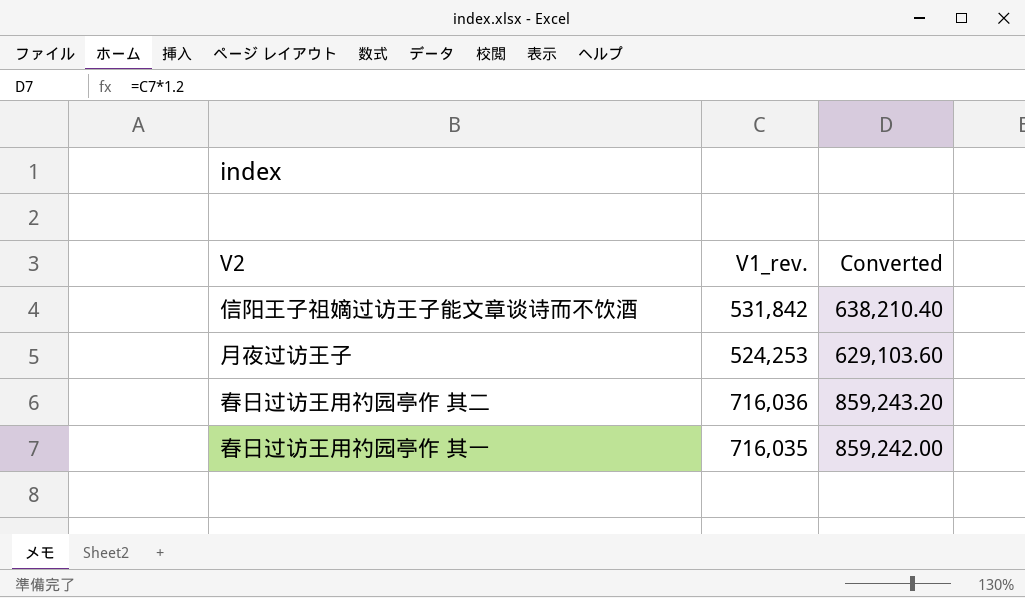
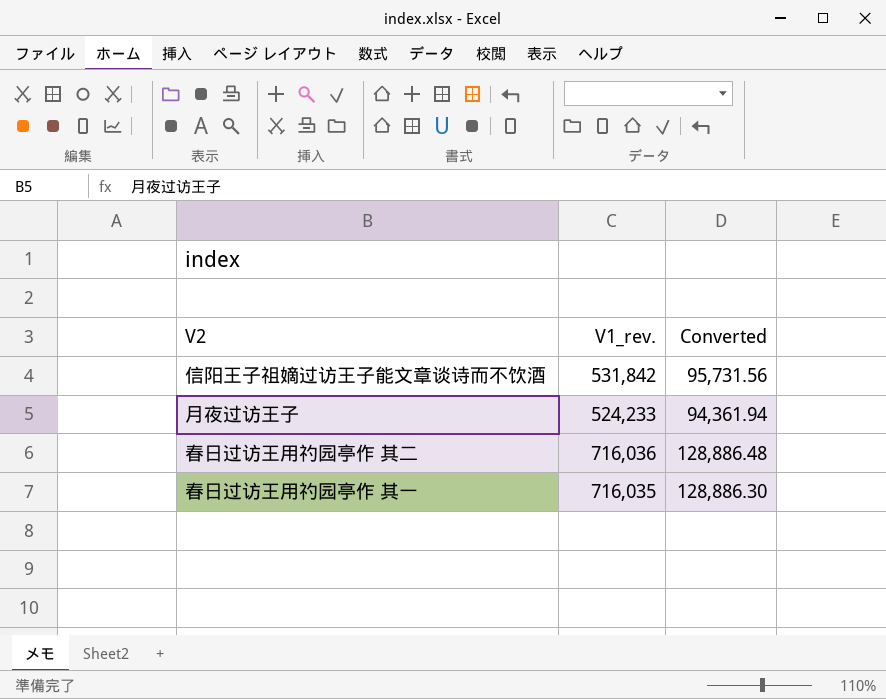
column Converted | formula: [V1_rev.] * 1.2 -> [V1_rev.] * 0.18
月夜过访王子 | V1_rev.: 524,253 -> 524,233

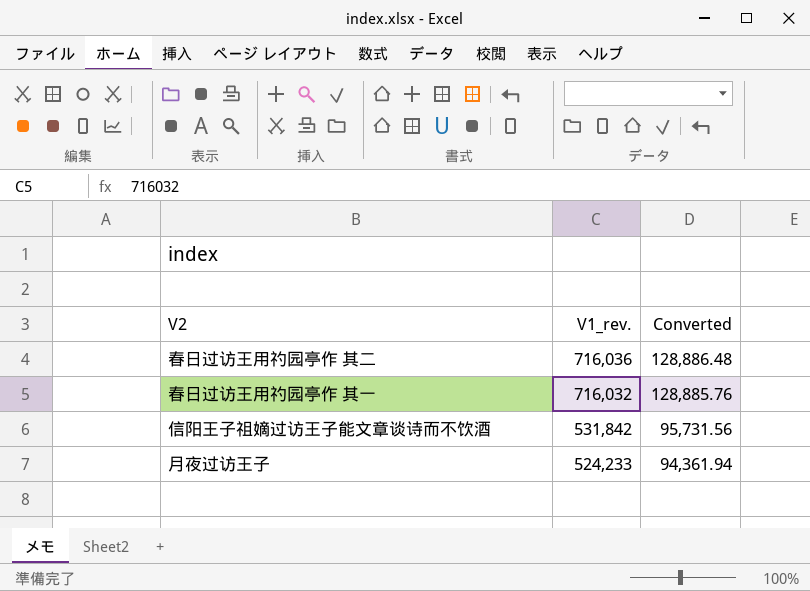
row order: none -> V1_rev. descending
春日过访王用礿园亭作 其一 | V1_rev.: 716,035 -> 716,032
春日过访王用礿园亭作 其一 | Converted: 128,886.30 -> 128,885.76

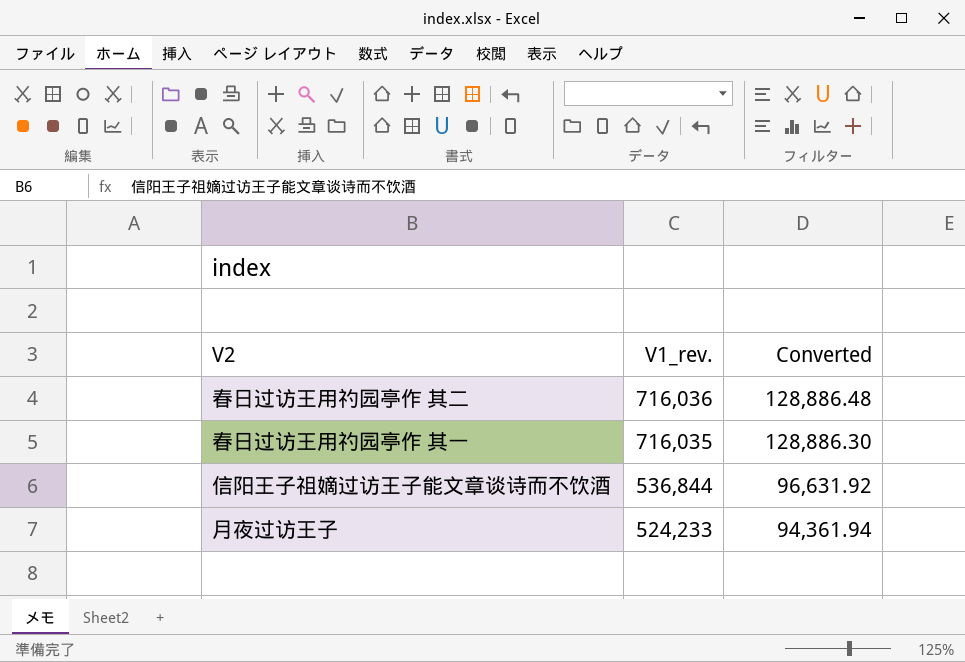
春日过访王用礿园亭作 其一 | V1_rev.: 716,032 -> 716,035
春日过访王用礿园亭作 其一 | Converted: 128,885.76 -> 128,886.30
信阳王子祖嫡过访王子能文章谈诗而不饮酒 | V1_rev.: 531,842 -> 536,844
信阳王子祖嫡过访王子能文章谈诗而不饮酒 | Converted: 95,731.56 -> 96,631.92

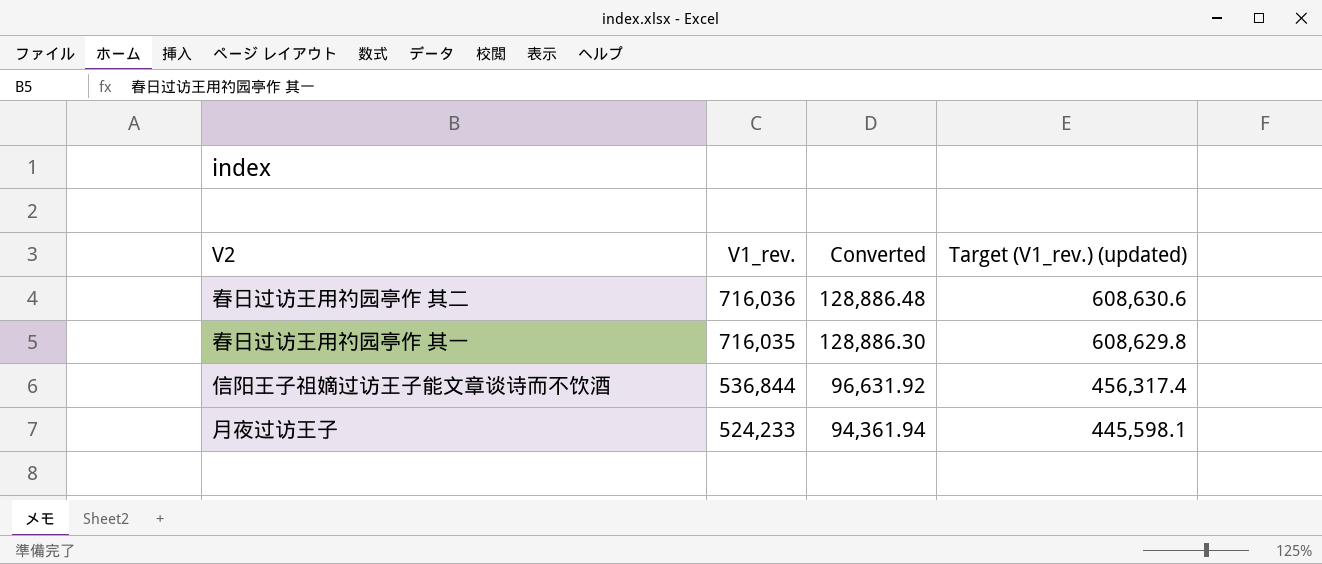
column Target (V1_rev.) (updated) | formula: none -> [V1_rev.] * 0.85

